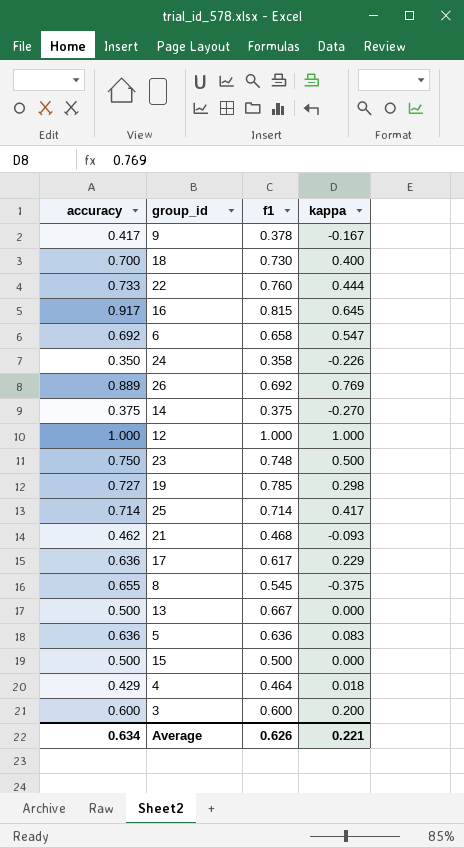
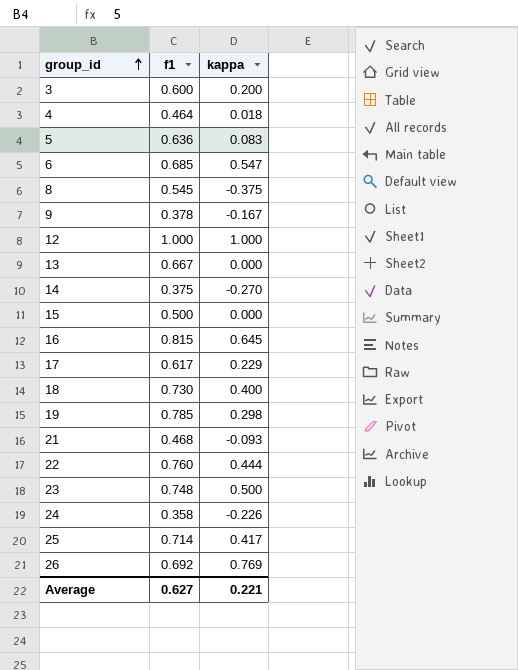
row order: none -> group_id ascending
column accuracy | position: 1 -> none
6 | f1: 0.658 -> 0.685
Average | f1: 0.626 -> 0.627

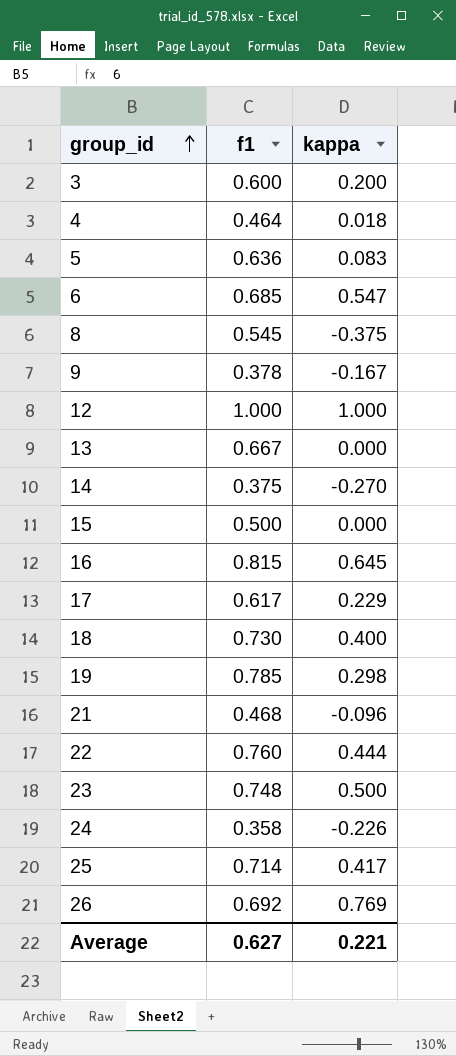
21 | kappa: -0.093 -> -0.096

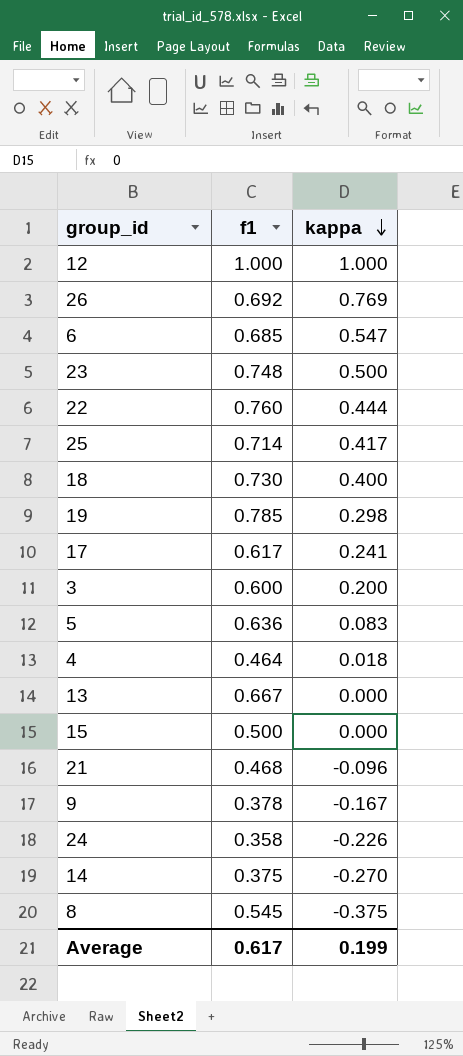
row order: group_id ascending -> kappa descending
row 16: 0.815 | 0.645 -> none
17 | kappa: 0.229 -> 0.241
Average | f1: 0.627 -> 0.617
Average | kappa: 0.221 -> 0.199

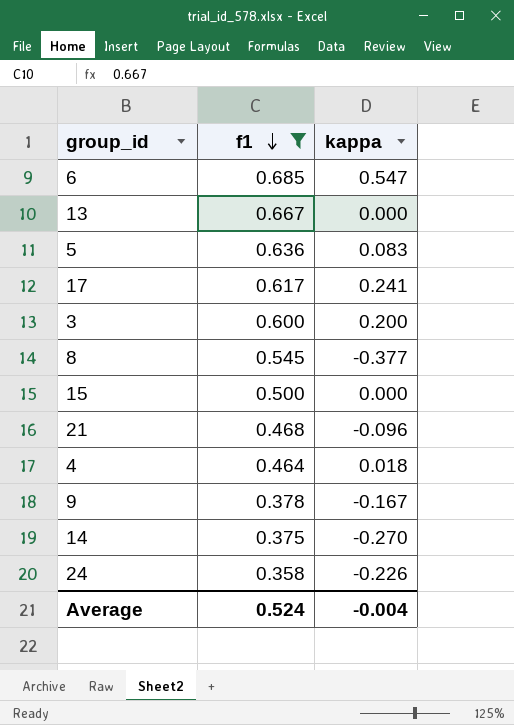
filter: none -> f1 <= 0.685
row order: kappa descending -> f1 descending
8 | kappa: -0.375 -> -0.377
Average | f1: 0.617 -> 0.524
Average | kappa: 0.199 -> -0.004

